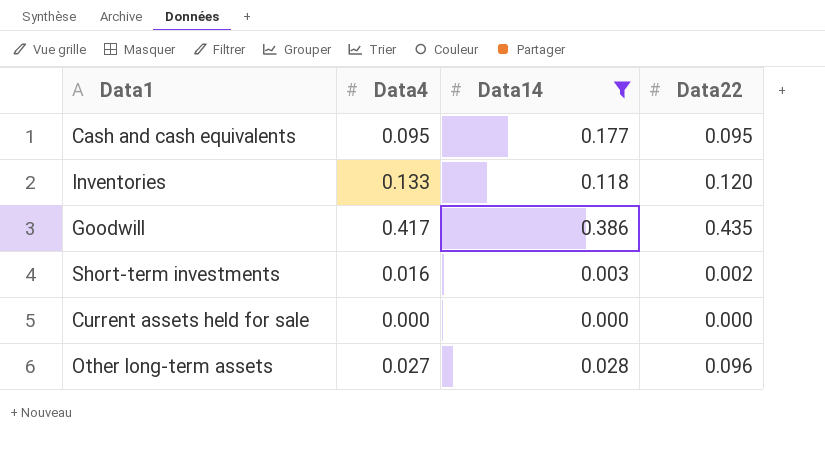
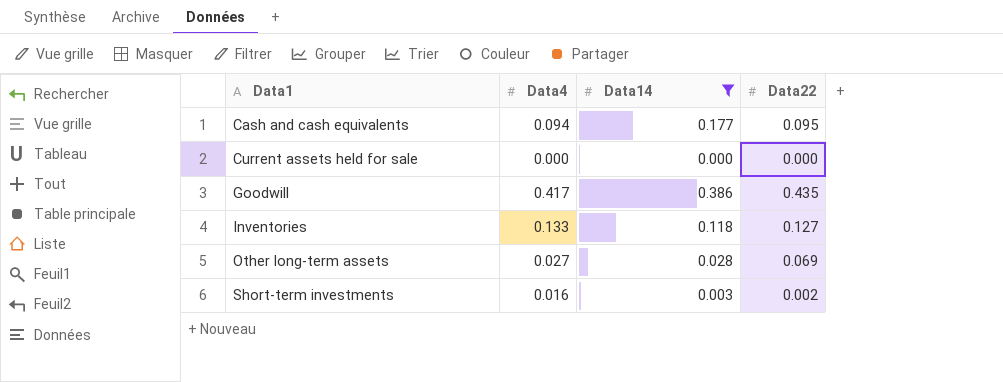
row order: none -> Data1 ascending
Cash and cash equivalents | Data4: 0.095 -> 0.094
Inventories | Data22: 0.120 -> 0.127
Other long-term assets | Data22: 0.096 -> 0.069

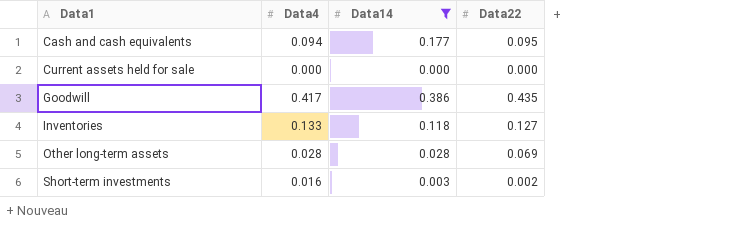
Other long-term assets | Data4: 0.027 -> 0.028

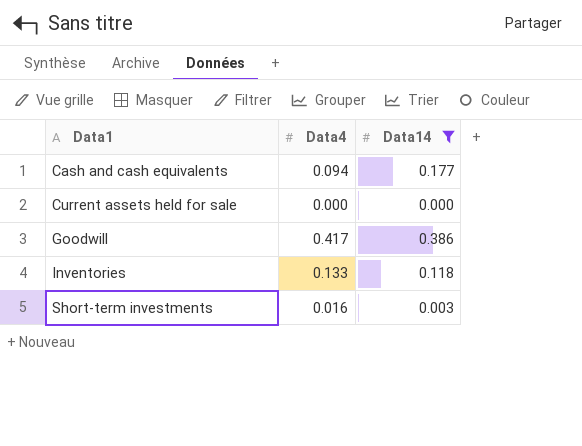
column Data22 | position: 4 -> none
row Other long-term assets: 0.028 | 0.028 | 0.069 -> none

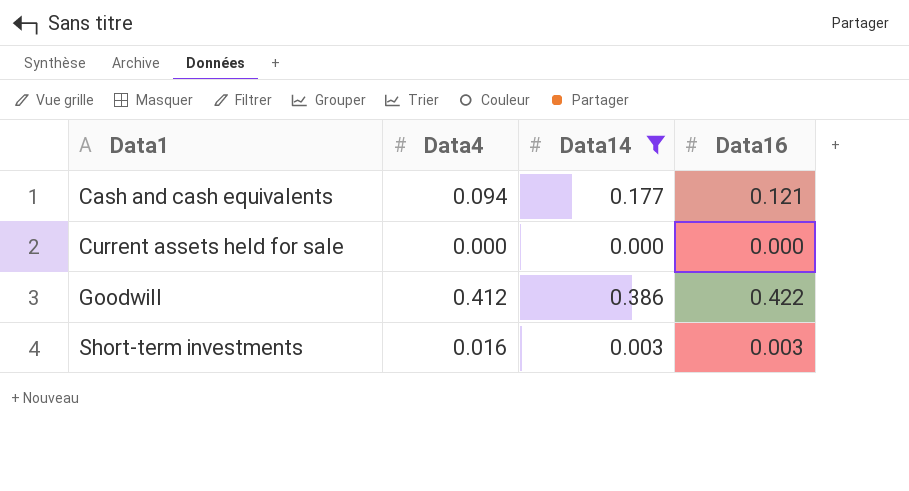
column Data16 | position: none -> 4
row Inventories: 0.133 | 0.118 -> none
Goodwill | Data4: 0.417 -> 0.412

